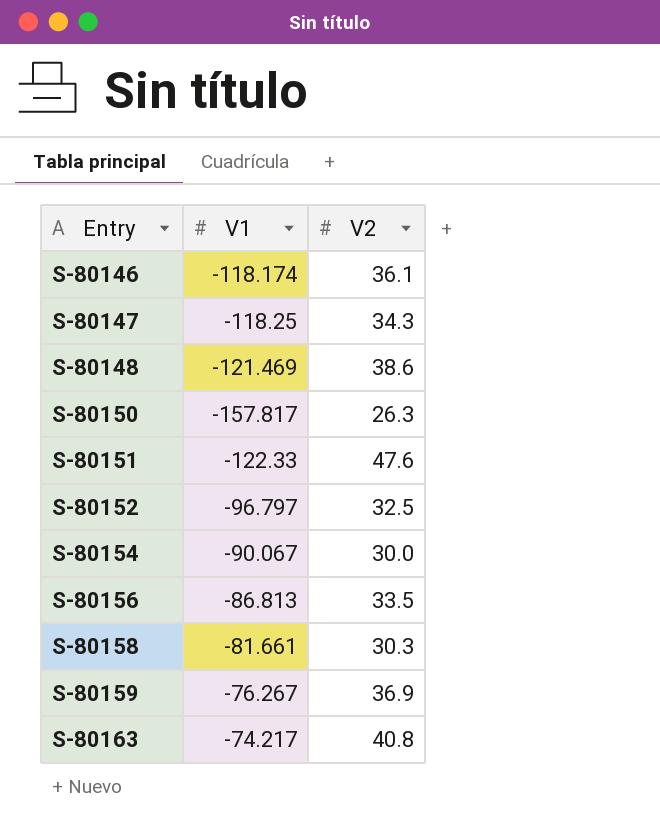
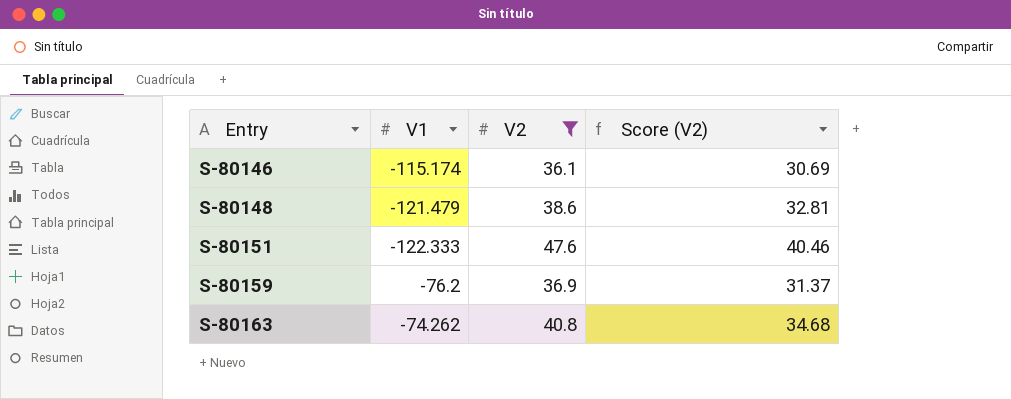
filter: none -> V2 >= 36.1
column Score (V2) | formula: none -> [V2] * 0.85
S-80146 | V1: -118.174 -> -115.174
S-80148 | V1: -121.469 -> -121.479
S-80151 | V1: -122.33 -> -122.333
S-80159 | V1: -76.267 -> -76.2
S-80163 | V1: -74.217 -> -74.262

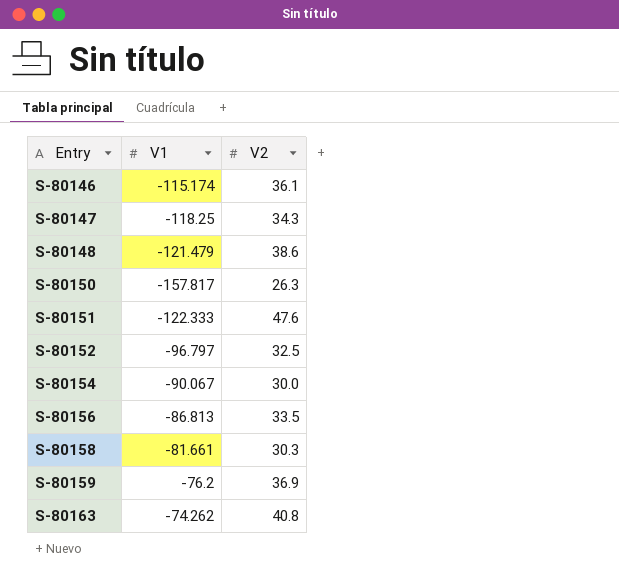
filter: V2 >= 36.1 -> none
column Score (V2) | formula: [V2] * 0.85 -> none

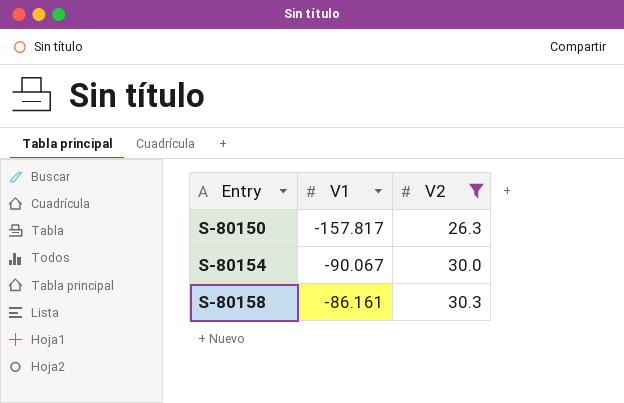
filter: none -> V2 <= 30.3
S-80158 | V1: -81.661 -> -86.161

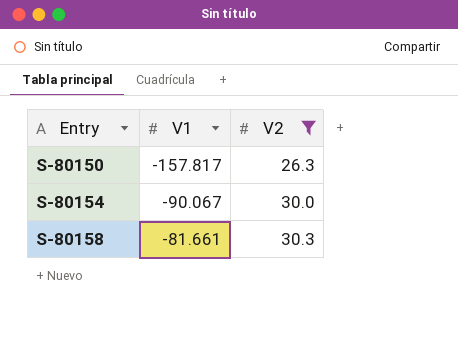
S-80158 | V1: -86.161 -> -81.661

